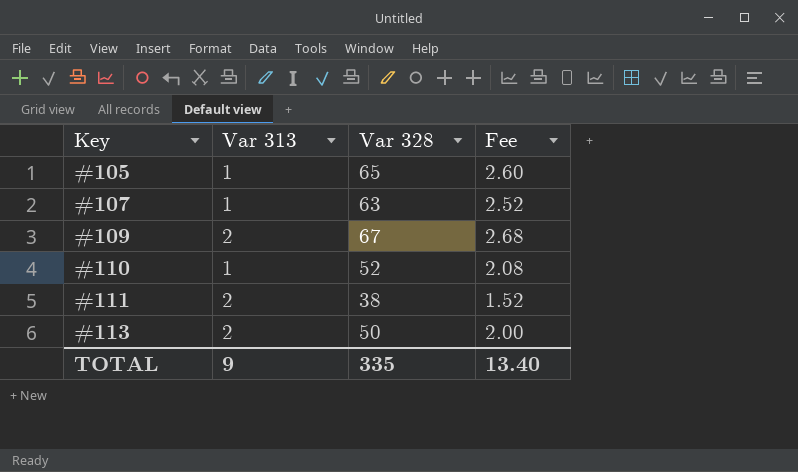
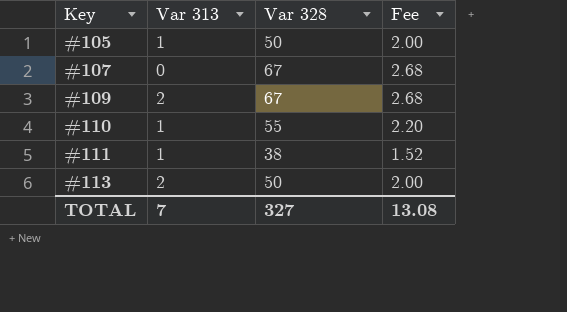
#105 | Var 328: 65 -> 50
#105 | Fee: 2.60 -> 2.00
#107 | Var 313: 1 -> 0
#107 | Var 328: 63 -> 67
#107 | Fee: 2.52 -> 2.68
#110 | Var 328: 52 -> 55
#110 | Fee: 2.08 -> 2.20
#111 | Var 313: 2 -> 1
TOTAL | Var 313: 9 -> 7
TOTAL | Var 328: 335 -> 327
TOTAL | Fee: 13.40 -> 13.08

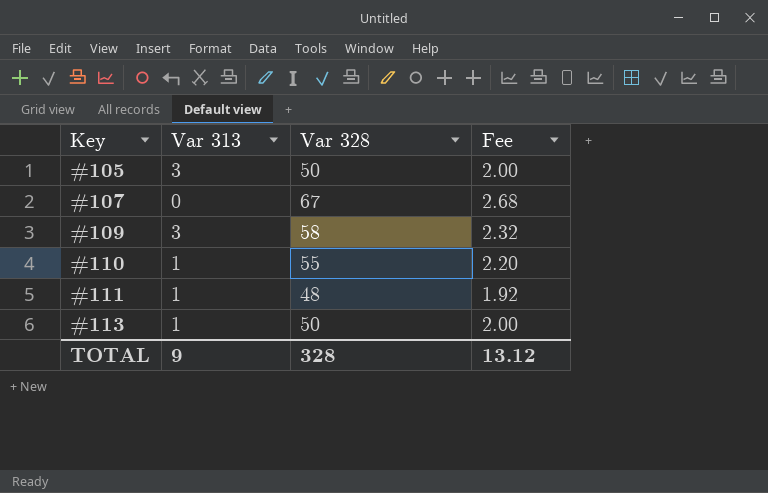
#105 | Var 313: 1 -> 3
#109 | Var 313: 2 -> 3
#109 | Var 328: 67 -> 58
#109 | Fee: 2.68 -> 2.32
#111 | Var 328: 38 -> 48
#111 | Fee: 1.52 -> 1.92
#113 | Var 313: 2 -> 1
TOTAL | Var 313: 7 -> 9
TOTAL | Var 328: 327 -> 328
TOTAL | Fee: 13.08 -> 13.12

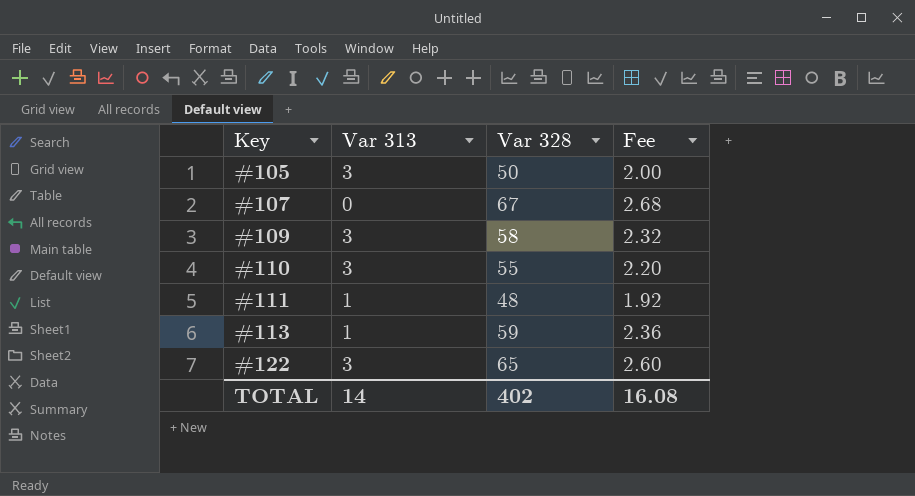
#110 | Var 313: 1 -> 3
#113 | Var 328: 50 -> 59
#113 | Fee: 2.00 -> 2.36
row #122: none -> 3 | 65 | 2.60
TOTAL | Var 313: 9 -> 14
TOTAL | Var 328: 328 -> 402
TOTAL | Fee: 13.12 -> 16.08

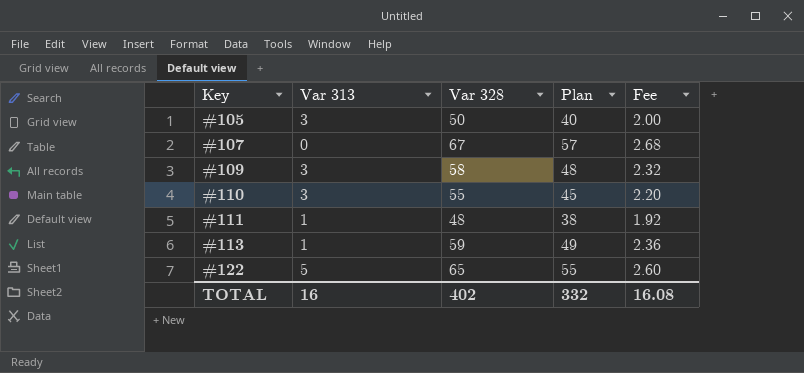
column Plan | formula: none -> [Var 328] - 10
#122 | Var 313: 3 -> 5
TOTAL | Var 313: 14 -> 16

